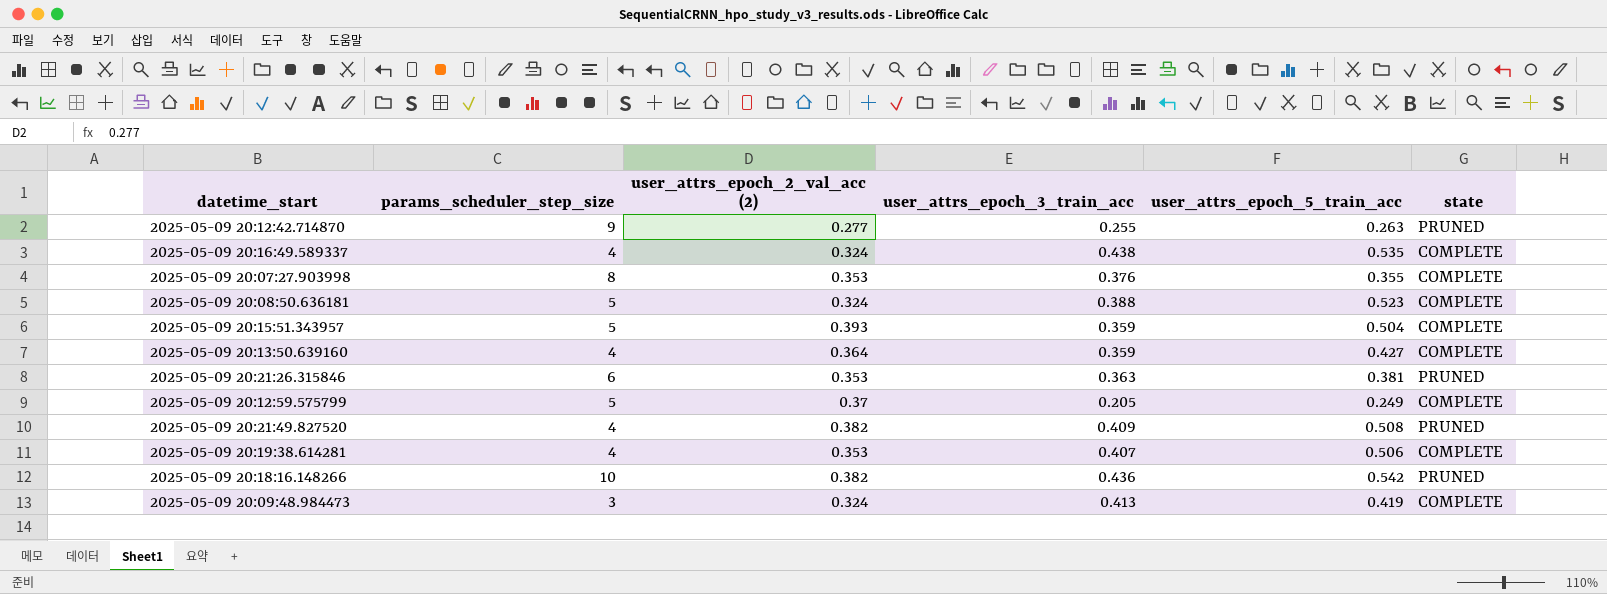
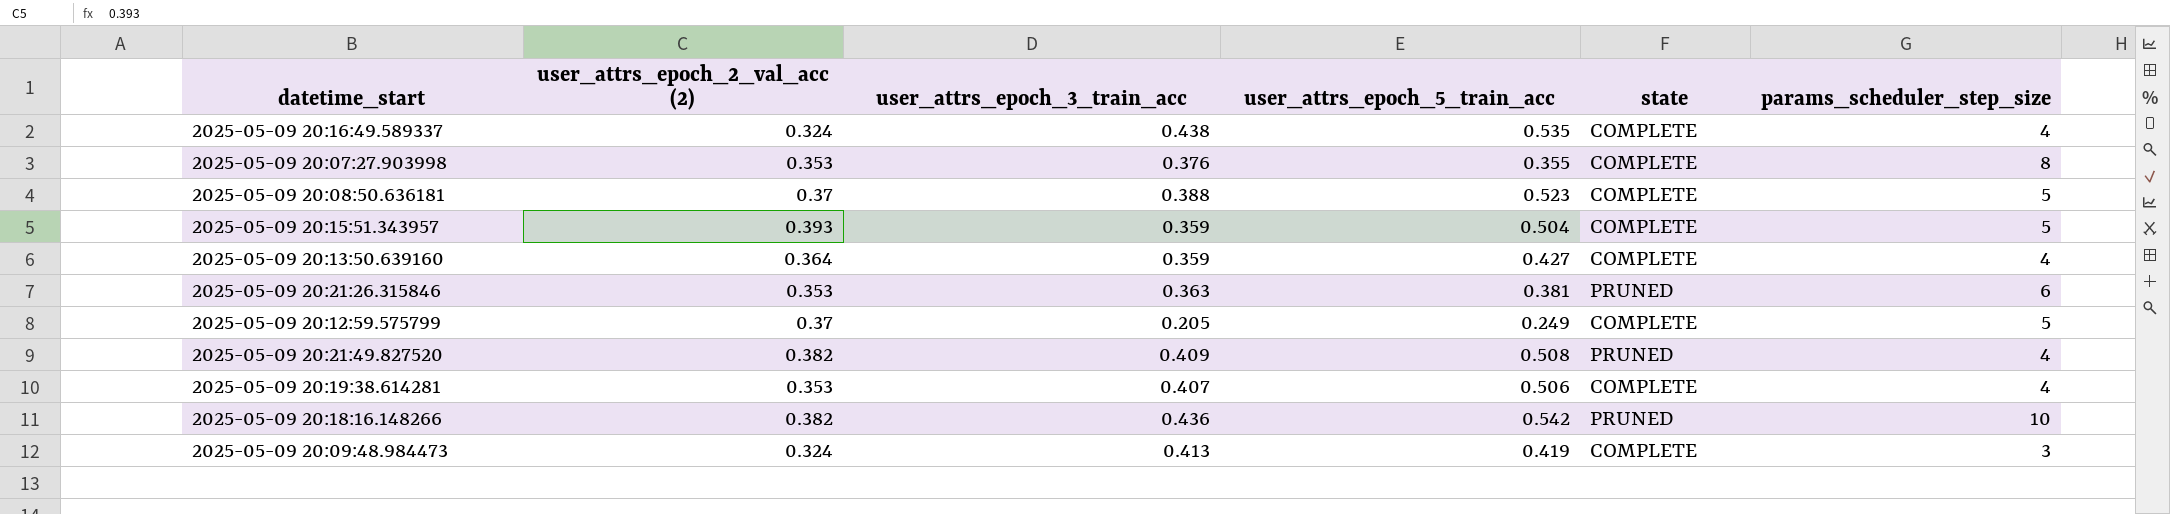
column params_scheduler_step_size | position: 2 -> 6
row 2025-05-09 20:12:42.714870: 9 | 0.277 | 0.255 | 0.263 | PRUNED -> none
2025-05-09 20:08:50.636181 | user_attrs_epoch_2_val_acc (2): 0.324 -> 0.37

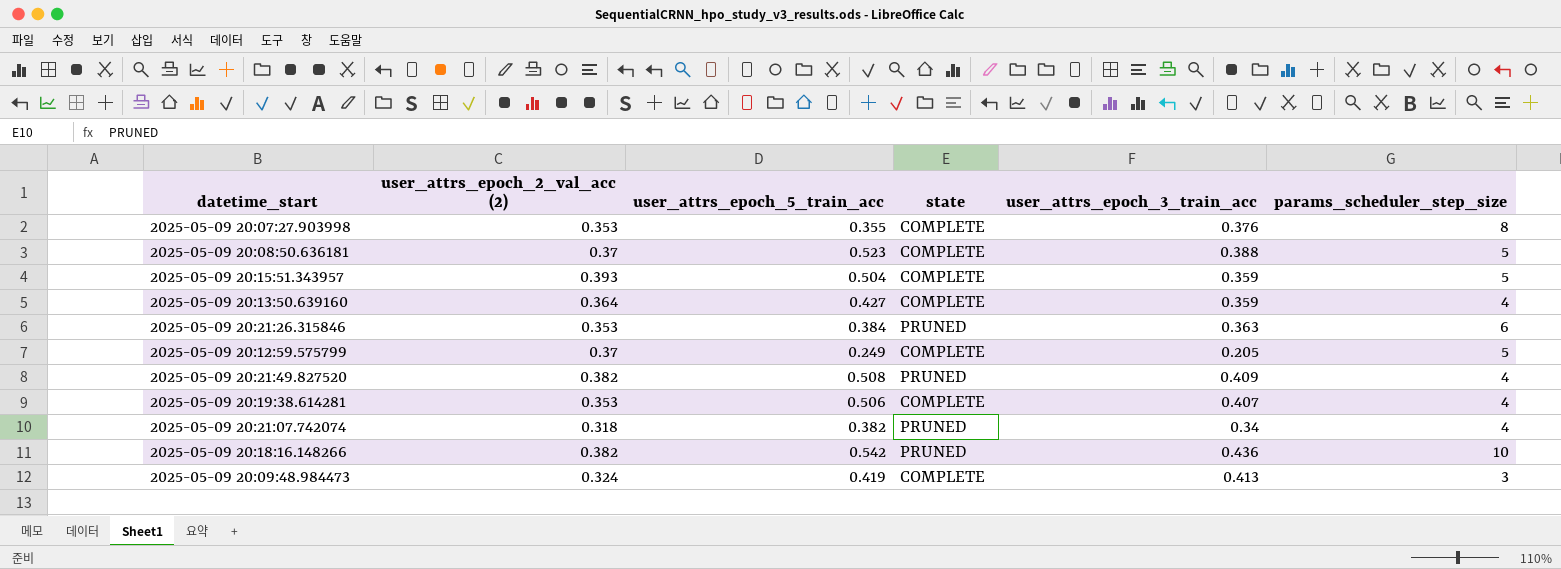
column user_attrs_epoch_3_train_acc | position: 3 -> 5
row 2025-05-09 20:16:49.589337: 0.324 | 0.438 | 0.535 | COMPLETE | 4 -> none
2025-05-09 20:21:26.315846 | user_attrs_epoch_5_train_acc: 0.381 -> 0.384
row 2025-05-09 20:21:07.742074: none -> 0.318 | 0.382 | PRUNED | 0.34 | 4

